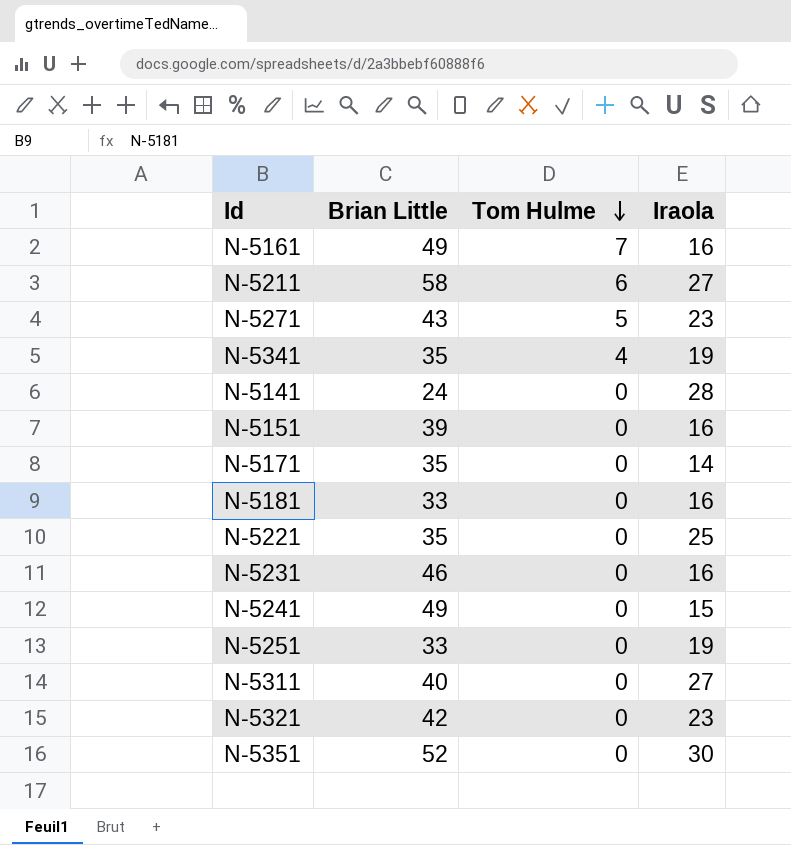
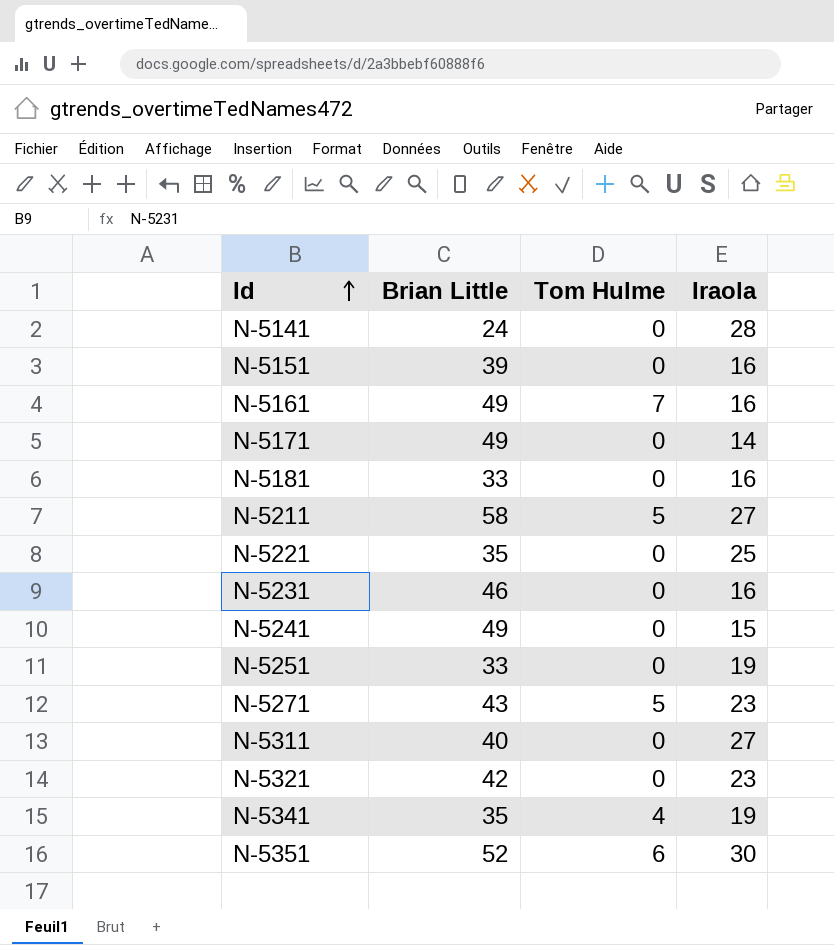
row order: Tom Hulme descending -> Id ascending
N-5171 | Brian Little: 35 -> 49
N-5211 | Tom Hulme: 6 -> 5
N-5351 | Tom Hulme: 0 -> 6

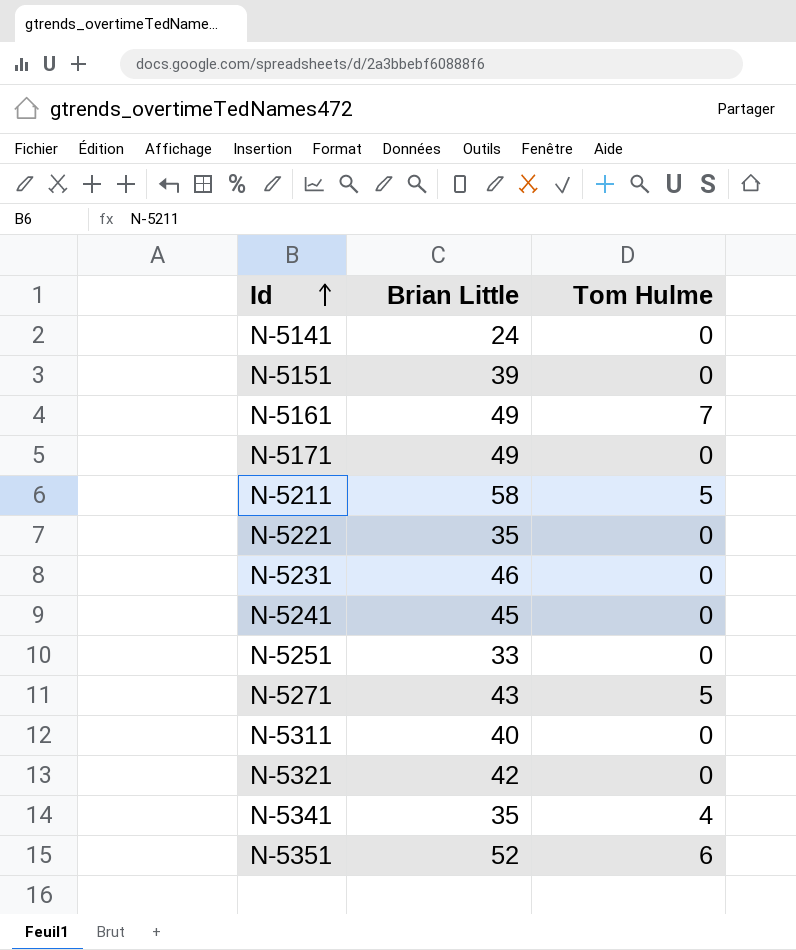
column Iraola | position: 4 -> none
row N-5181: 33 | 0 | 16 -> none
N-5241 | Brian Little: 49 -> 45

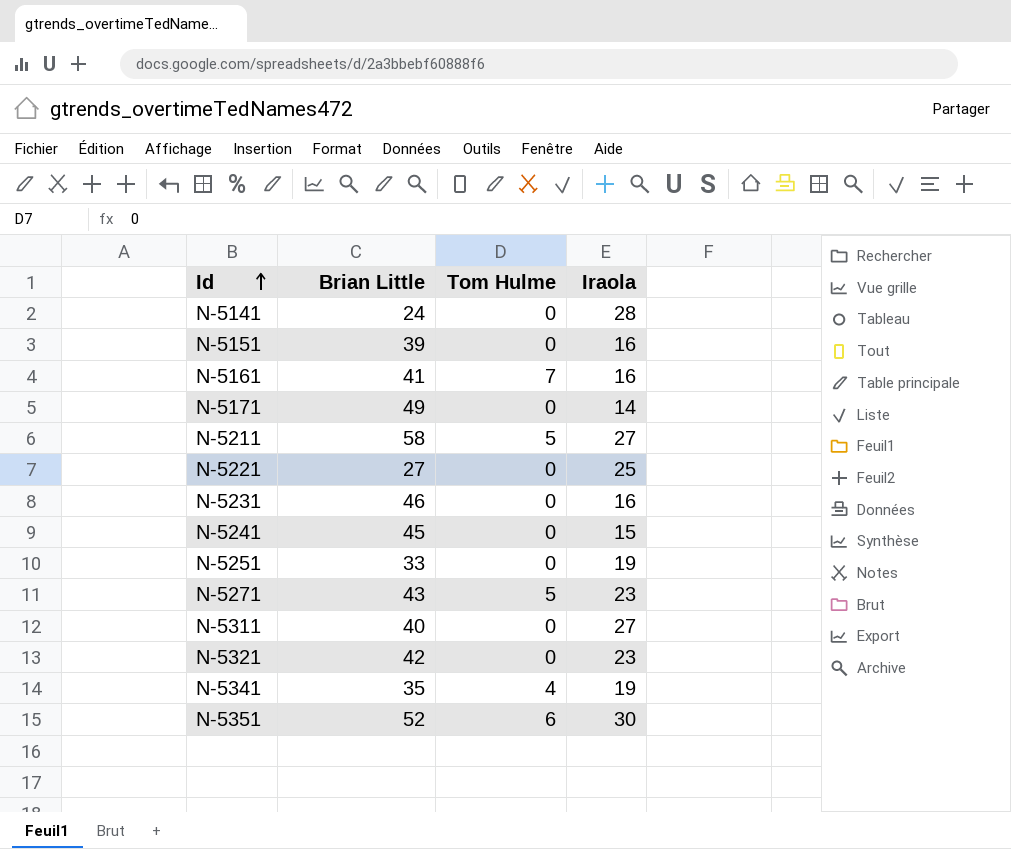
column Iraola | position: none -> 4
N-5161 | Brian Little: 49 -> 41
N-5221 | Brian Little: 35 -> 27

